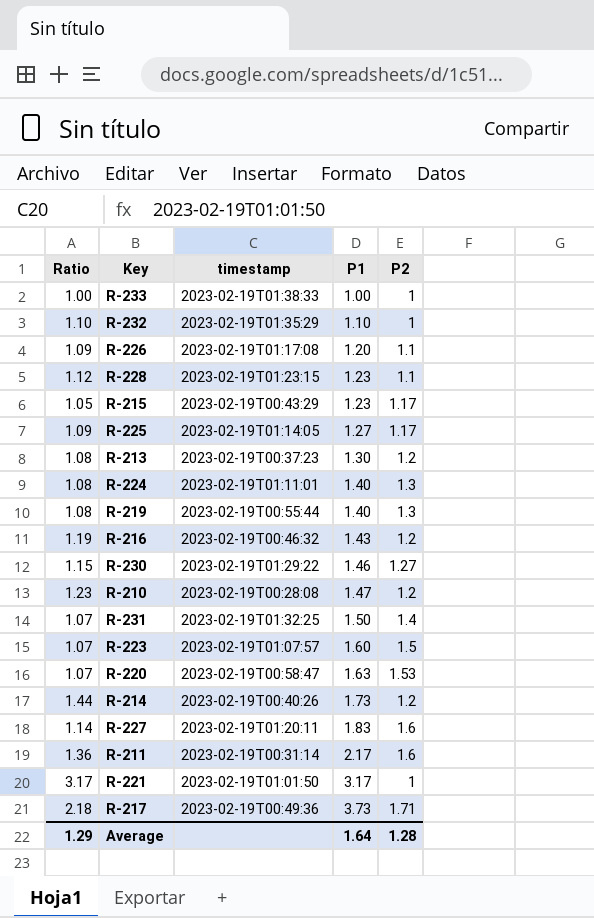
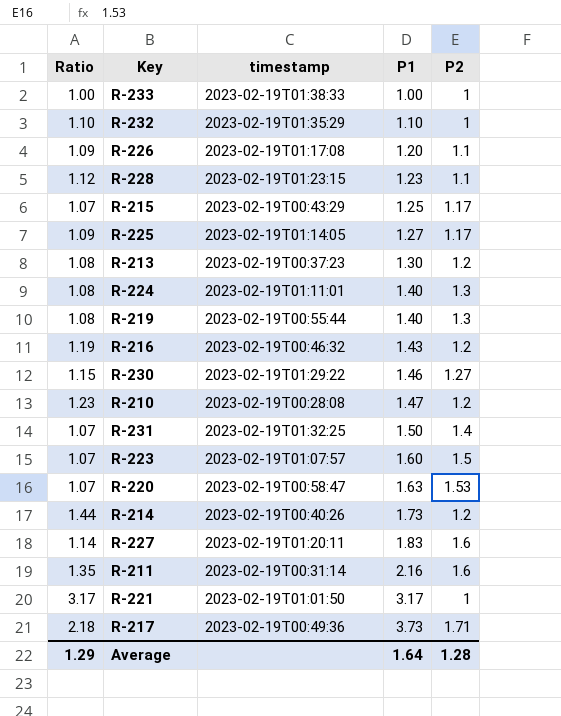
R-215 | Ratio: 1.05 -> 1.07
R-215 | P1: 1.23 -> 1.25
R-211 | Ratio: 1.36 -> 1.35
R-211 | P1: 2.17 -> 2.16

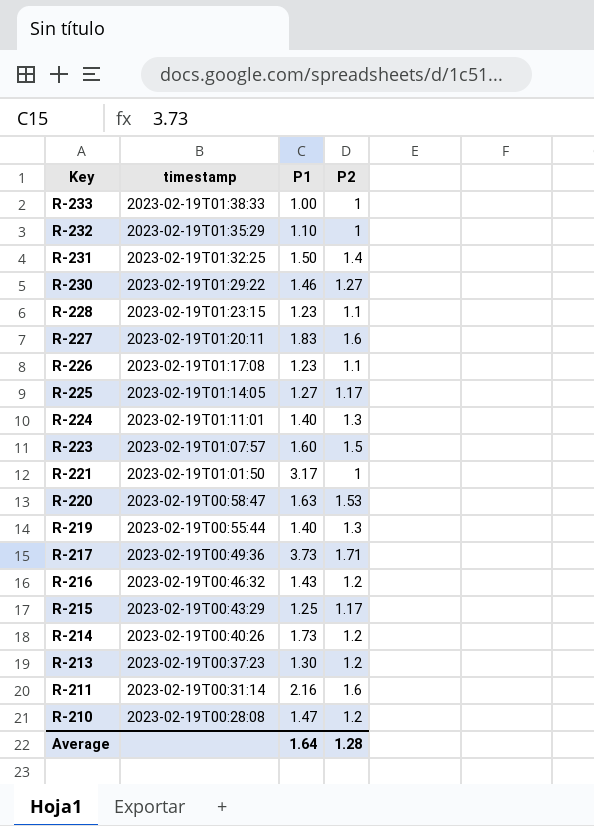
row order: P1 ascending -> Key descending
column Ratio | formula: [P1] / [P2] -> none
R-226 | P1: 1.20 -> 1.23

